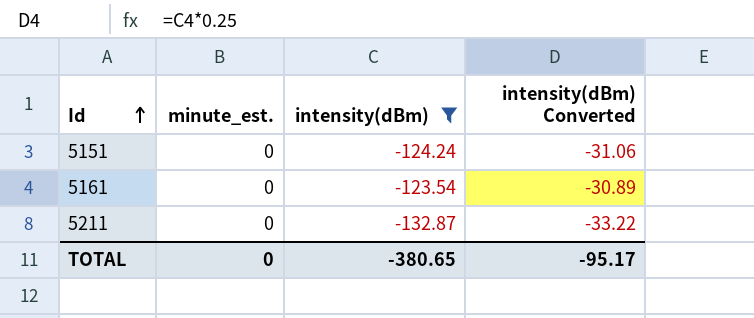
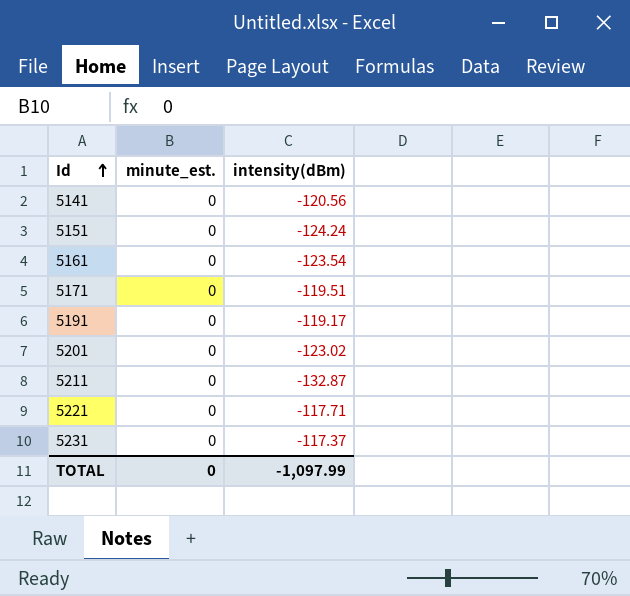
filter: intensity(dBm) <= -123.54 -> none
column intensity(dBm) Converted | formula: [intensity(dBm)] * 0.25 -> none
TOTAL | intensity(dBm): -380.65 -> -1,097.99

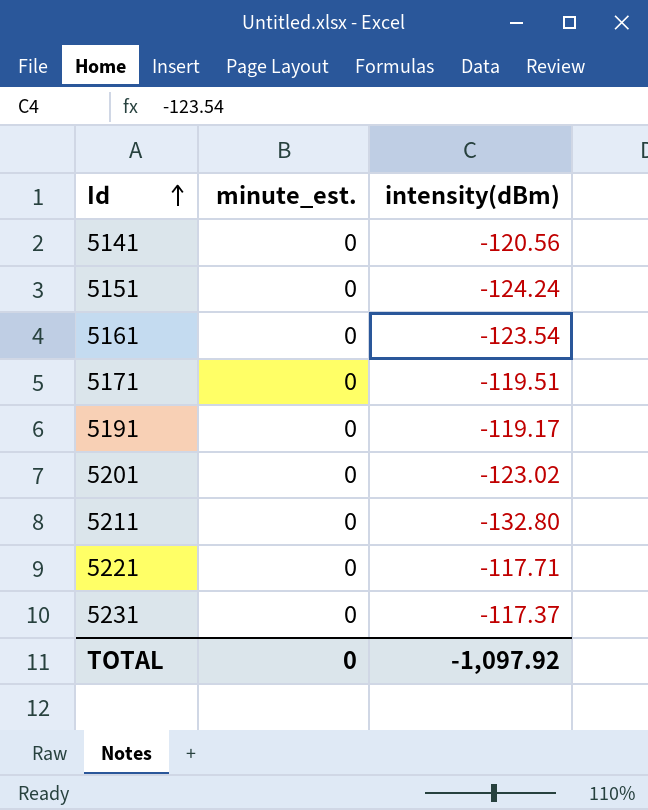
5211 | intensity(dBm): -132.87 -> -132.80
TOTAL | intensity(dBm): -1,097.99 -> -1,097.92

